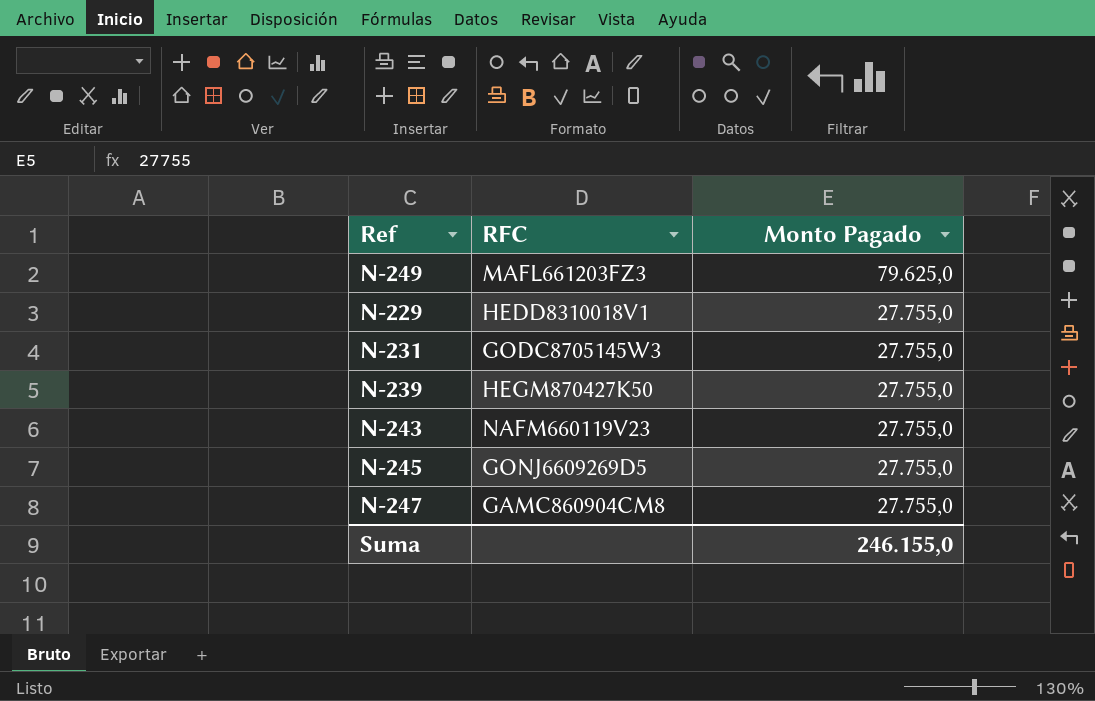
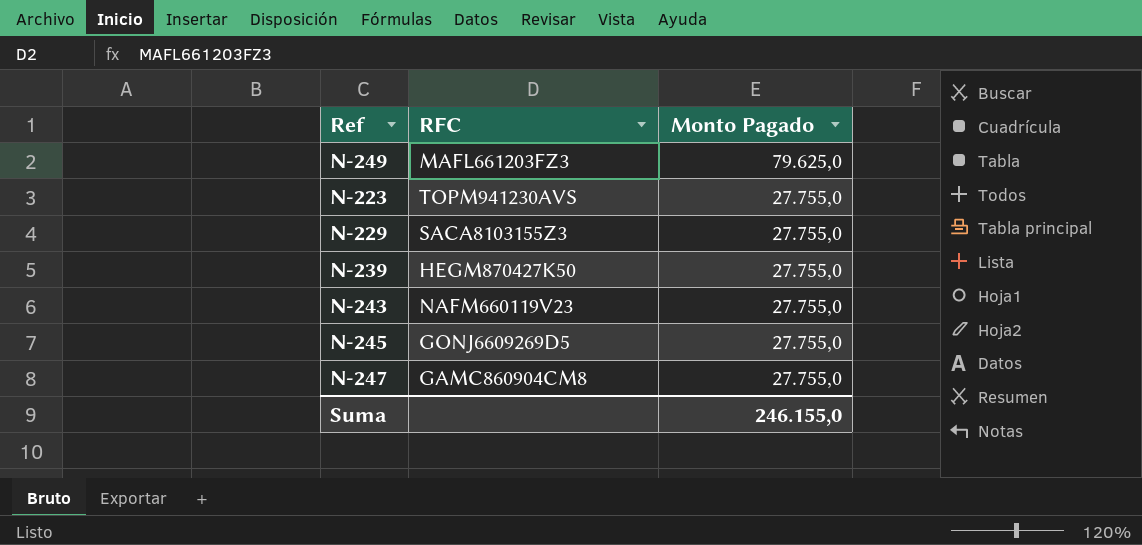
row N-231: GODC8705145W3 | 27.755,0 -> none
row N-223: none -> TOPM941230AVS | 27.755,0
N-229 | RFC: HEDD8310018V1 -> SACA8103155Z3

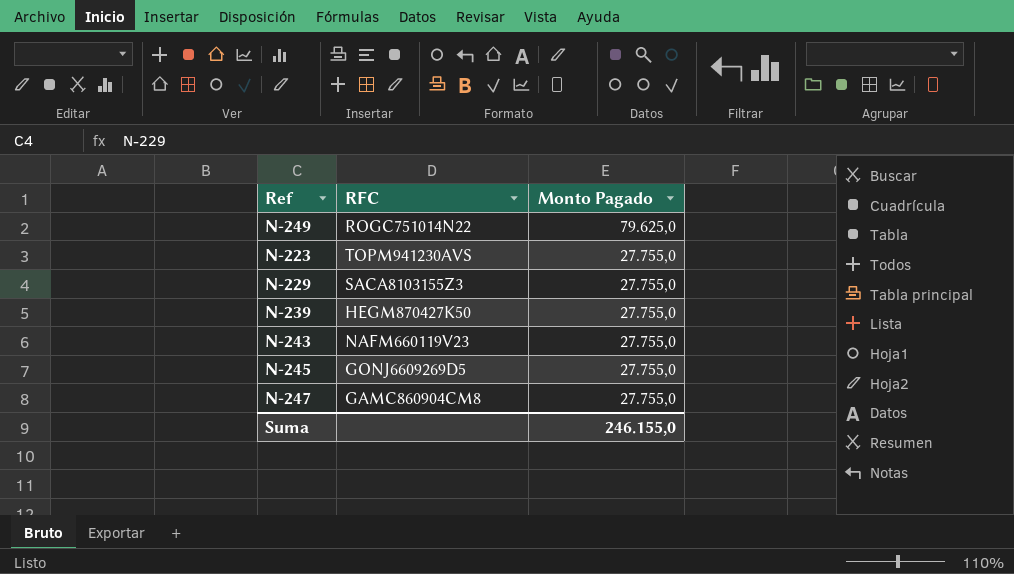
N-249 | RFC: MAFL661203FZ3 -> ROGC751014N22

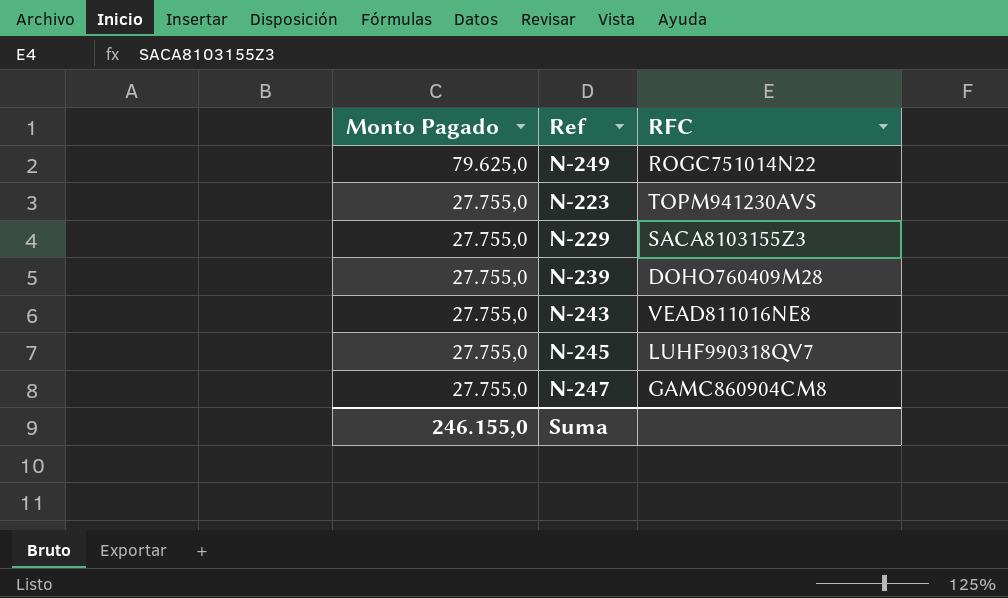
column Monto Pagado | position: 3 -> 1
N-239 | RFC: HEGM870427K50 -> DOHO760409M28
N-243 | RFC: NAFM660119V23 -> VEAD811016NE8
N-245 | RFC: GONJ6609269D5 -> LUHF990318QV7

